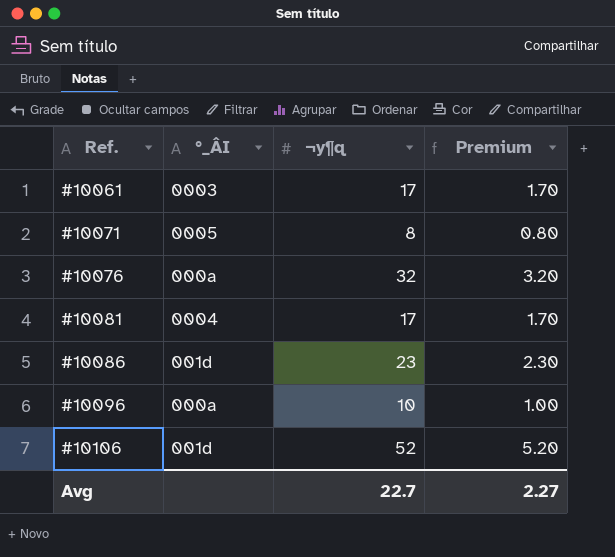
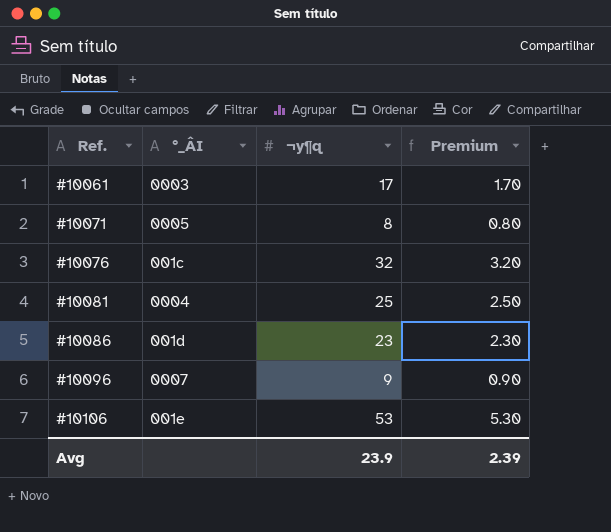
#10076 | °_ÂI: 000a -> 001c
#10081 | ¬y¶q: 17 -> 25
#10081 | Premium: 1.70 -> 2.50
#10096 | °_ÂI: 000a -> 0007
#10096 | ¬y¶q: 10 -> 9
#10096 | Premium: 1.00 -> 0.90
#10106 | °_ÂI: 001d -> 001e
#10106 | ¬y¶q: 52 -> 53
#10106 | Premium: 5.20 -> 5.30
Avg | ¬y¶q: 22.7 -> 23.9
Avg | Premium: 2.27 -> 2.39

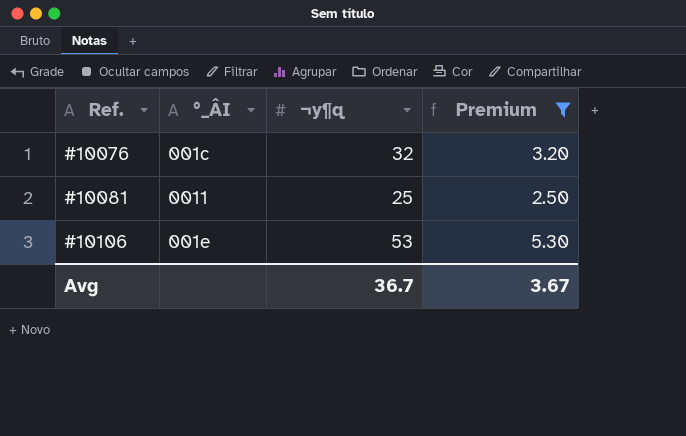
filter: none -> Premium >= 2.50
#10081 | °_ÂI: 0004 -> 0011
Avg | ¬y¶q: 23.9 -> 36.7
Avg | Premium: 2.39 -> 3.67

